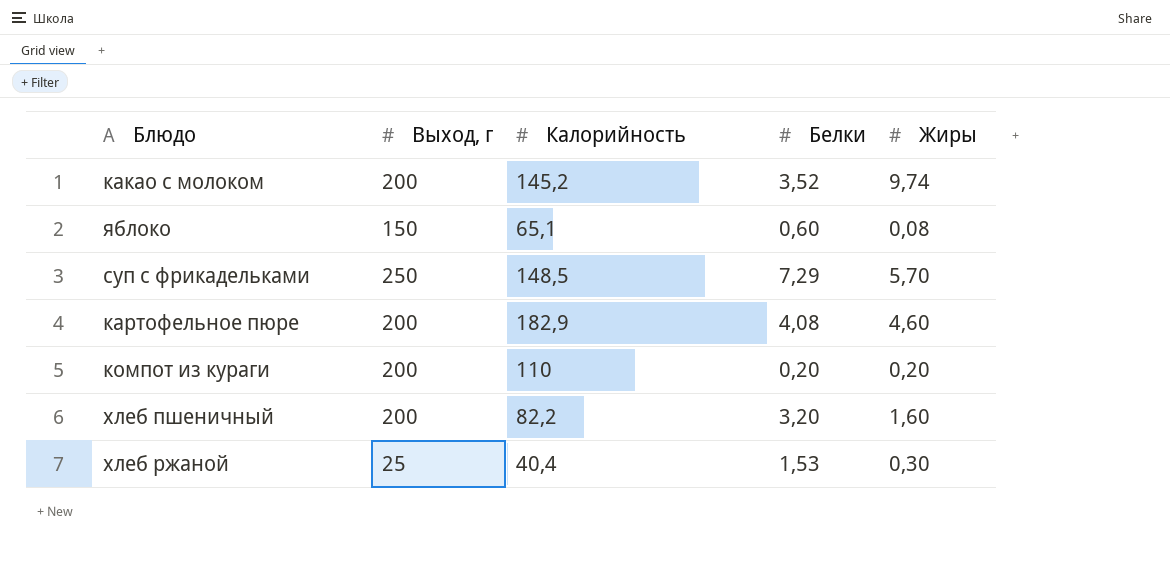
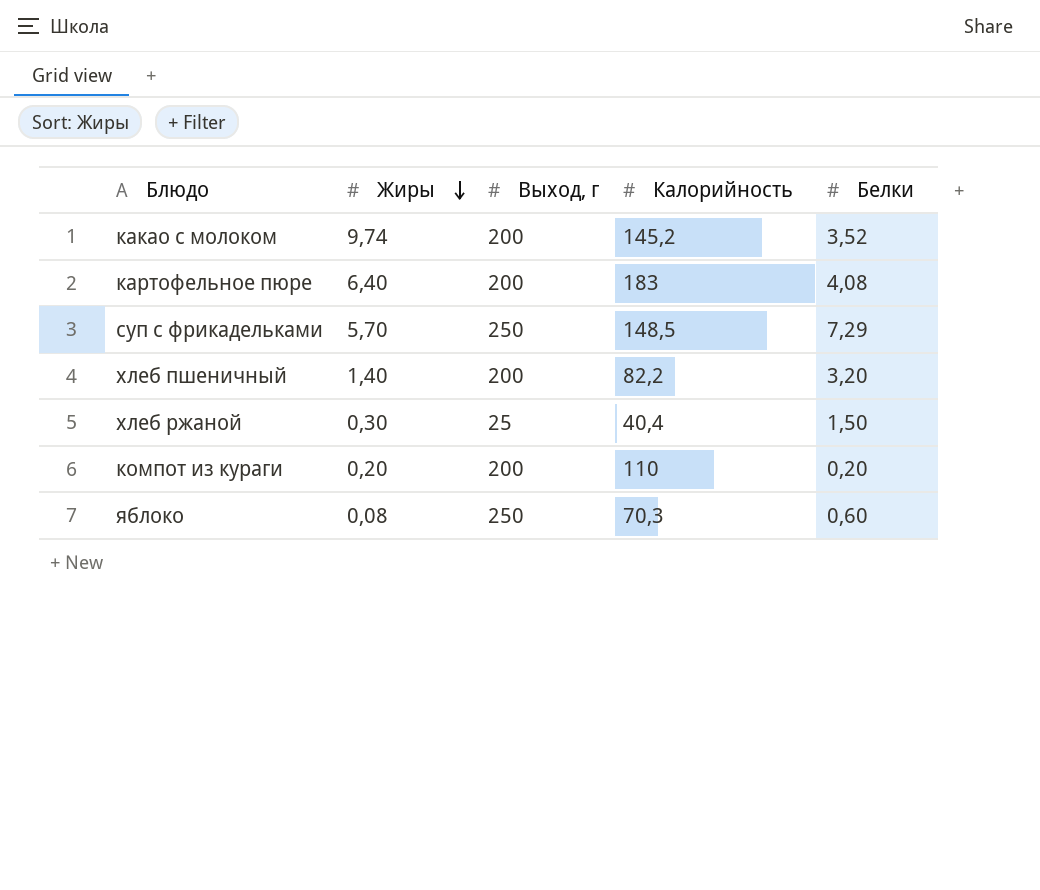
row order: none -> Жиры descending
column Жиры | position: 5 -> 2
картофельное пюре | Жиры: 4,60 -> 6,40
картофельное пюре | Калорийность: 182,9 -> 183
хлеб пшеничный | Жиры: 1,60 -> 1,40
хлеб ржаной | Белки: 1,53 -> 1,50
яблоко | Выход, г: 150 -> 250
яблоко | Калорийность: 65,1 -> 70,3

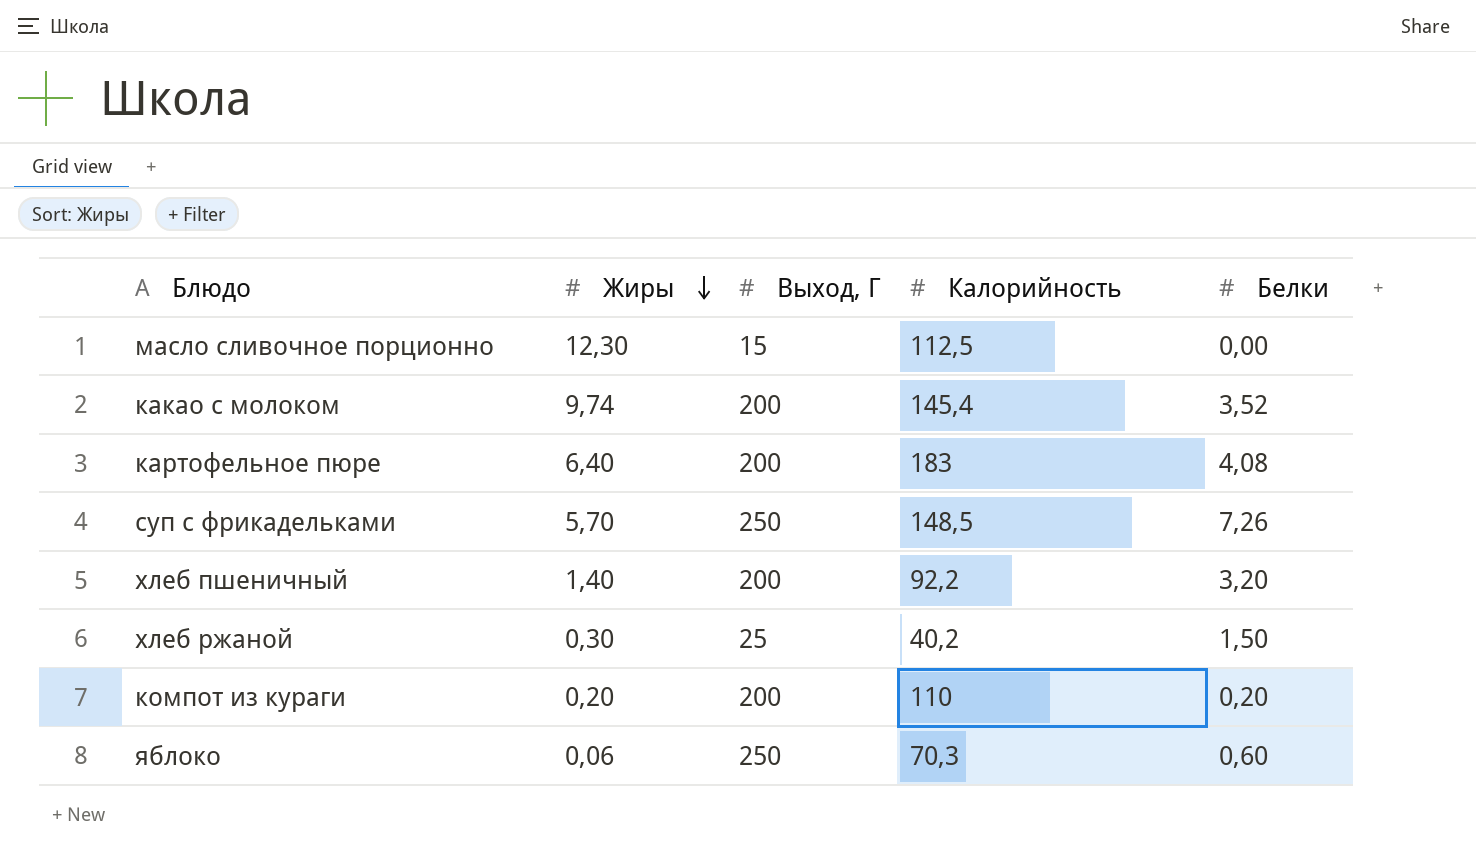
column name: Выход, г -> Выход, Г
row масло сливочное порционно: none -> 12,30 | 15 | 112,5 | 0,00
какао с молоком | Калорийность: 145,2 -> 145,4
суп с фрикадельками | Белки: 7,29 -> 7,26
хлеб пшеничный | Калорийность: 82,2 -> 92,2
хлеб ржаной | Калорийность: 40,4 -> 40,2
яблоко | Жиры: 0,08 -> 0,06

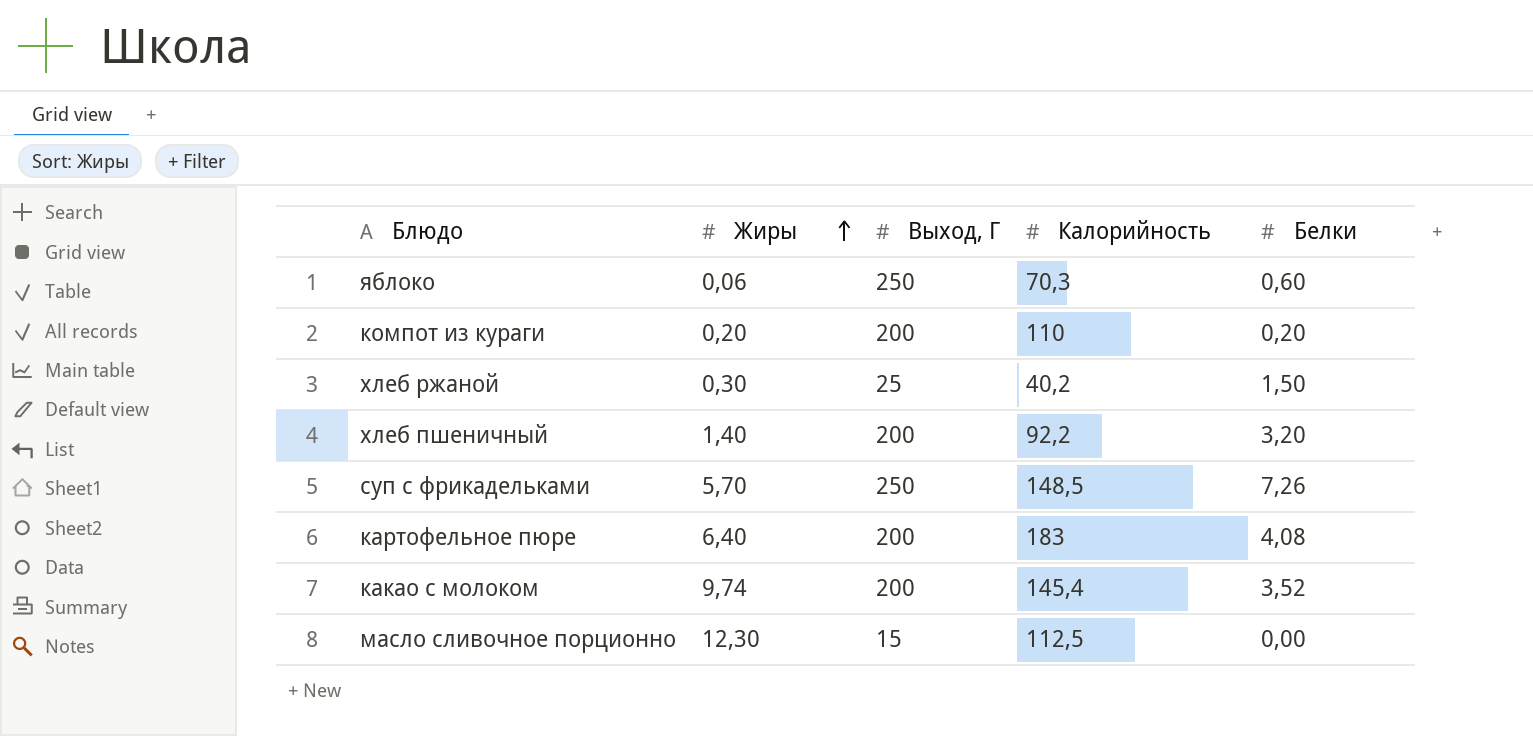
row order: Жиры descending -> Жиры ascending

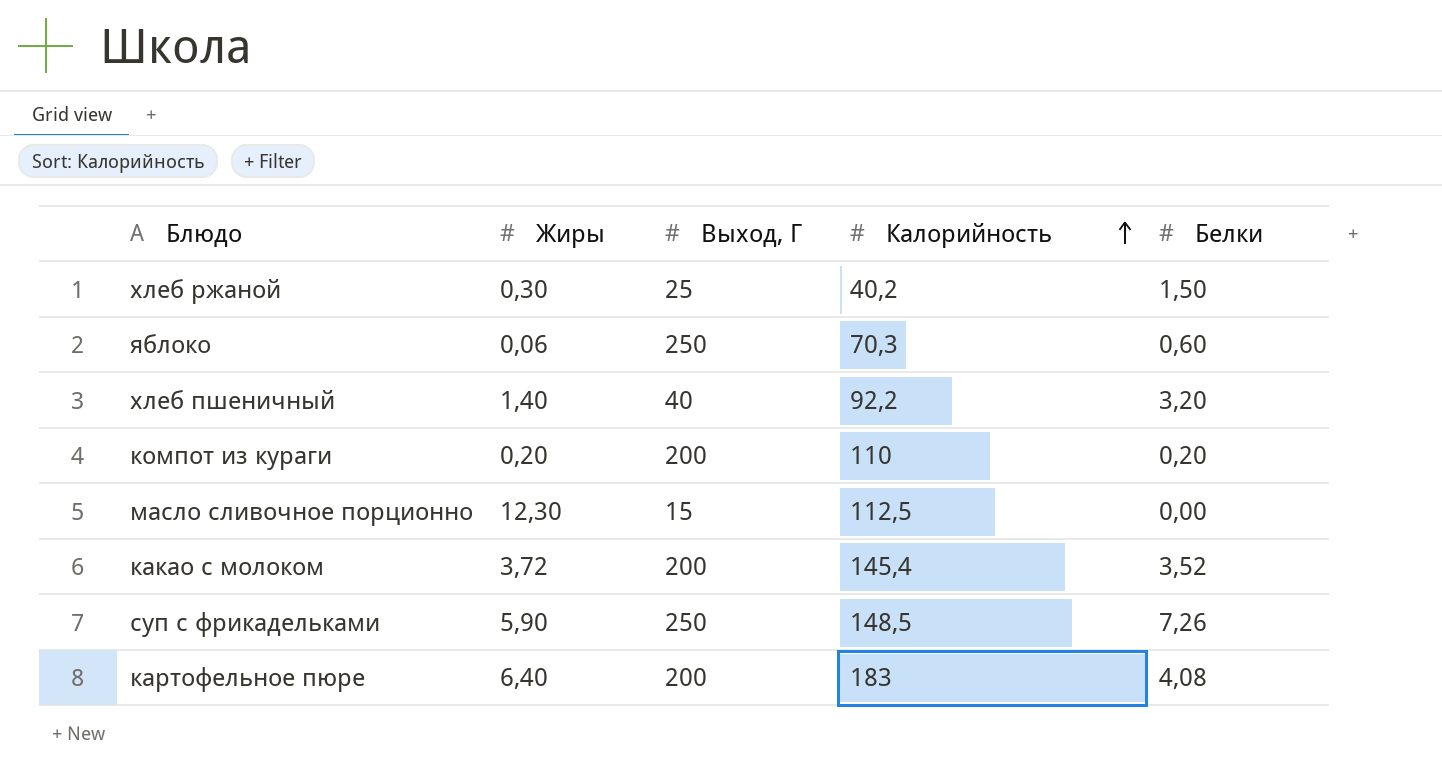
row order: Жиры ascending -> Калорийность ascending
хлеб пшеничный | Выход, Г: 200 -> 40
какао с молоком | Жиры: 9,74 -> 3,72
суп с фрикадельками | Жиры: 5,70 -> 5,90

